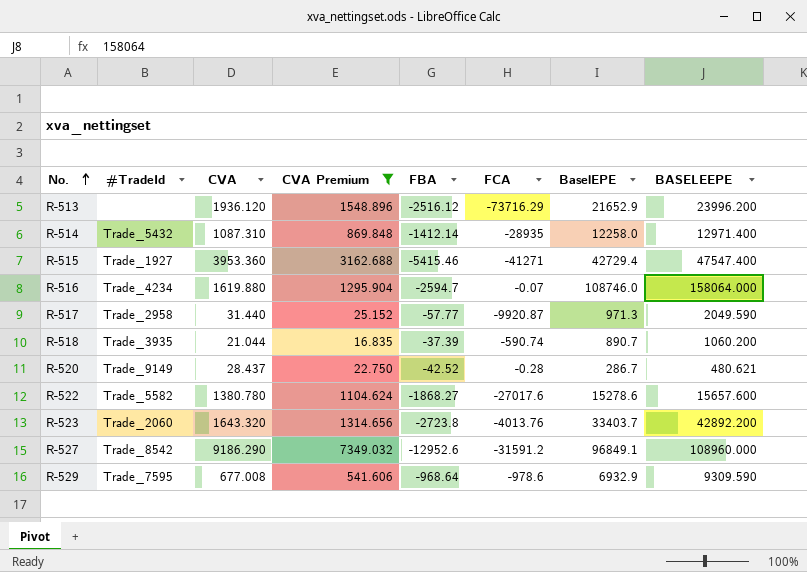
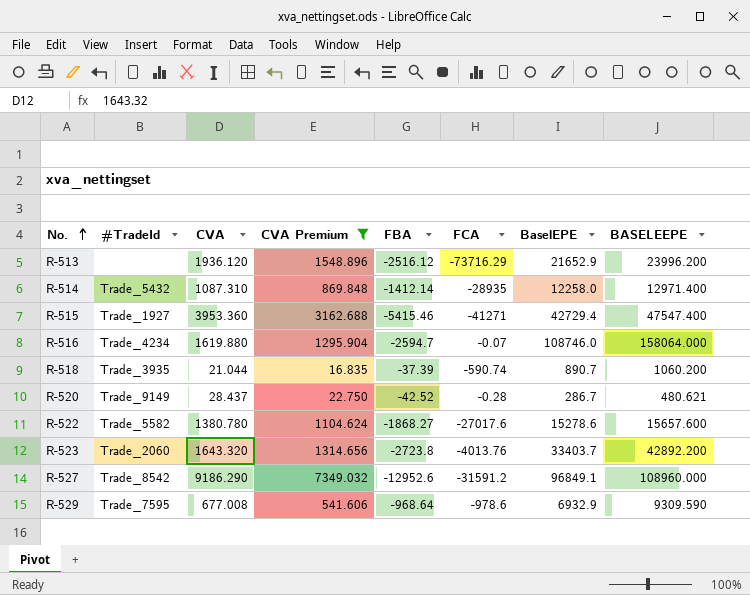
row R-517: Trade_2958 | 31.440 | 25.152 | -57.77 | -9920.87 | 971.3 | 2049.590 -> none

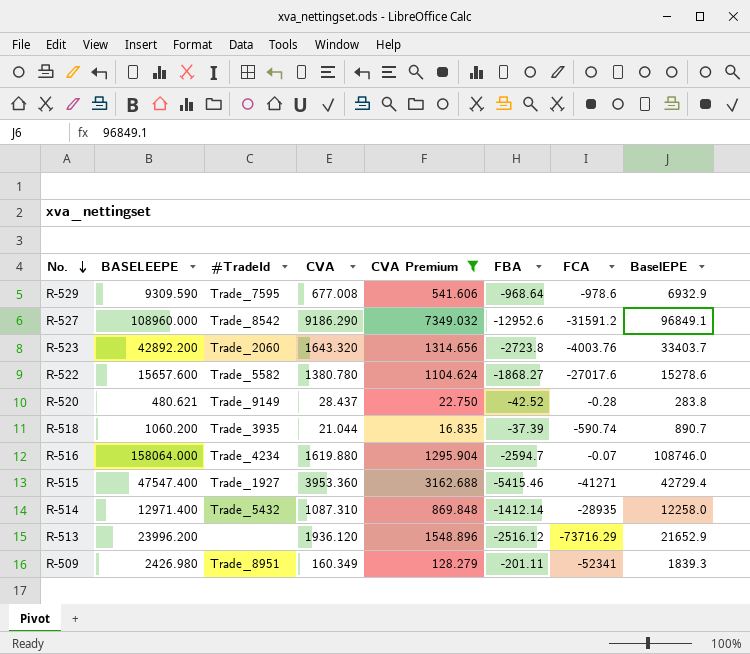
row order: No. ascending -> No. descending
column BASELEEPE | position: 8 -> 2
R-523 | FCA: -4013.76 -> -4003.76
R-520 | BaselEPE: 286.7 -> 283.8
row R-509: none -> 2426.980 | Trade_8951 | 160.349 | 128.279 | -201.11 | -52341 | 1839.3

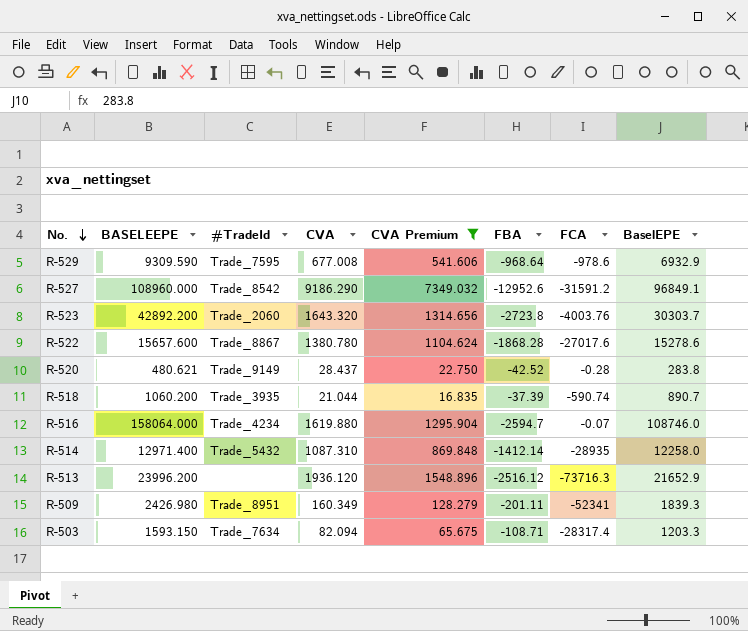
row R-515: 47547.400 | Trade_1927 | 3953.360 | 3162.688 | -5415.46 | -41271 | 42729.4 -> none
R-523 | BaselEPE: 33403.7 -> 30303.7
R-522 | #TradeId: Trade_5582 -> Trade_8867
R-522 | FBA: -1868.27 -> -1868.28
R-513 | FCA: -73716.29 -> -73716.3
row R-503: none -> 1593.150 | Trade_7634 | 82.094 | 65.675 | -108.71 | -28317.4 | 1203.3

